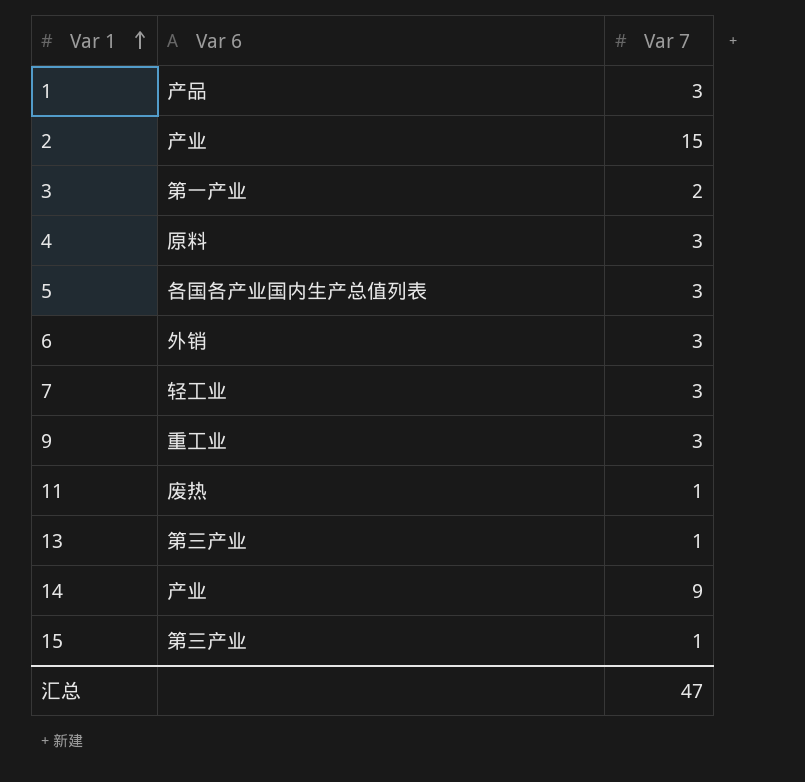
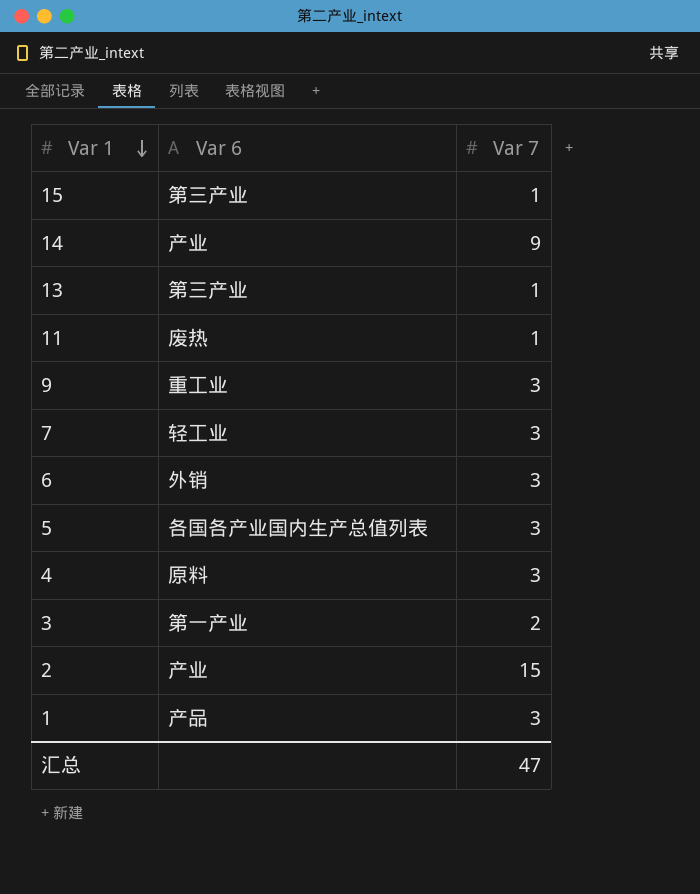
row order: Var 1 ascending -> Var 1 descending

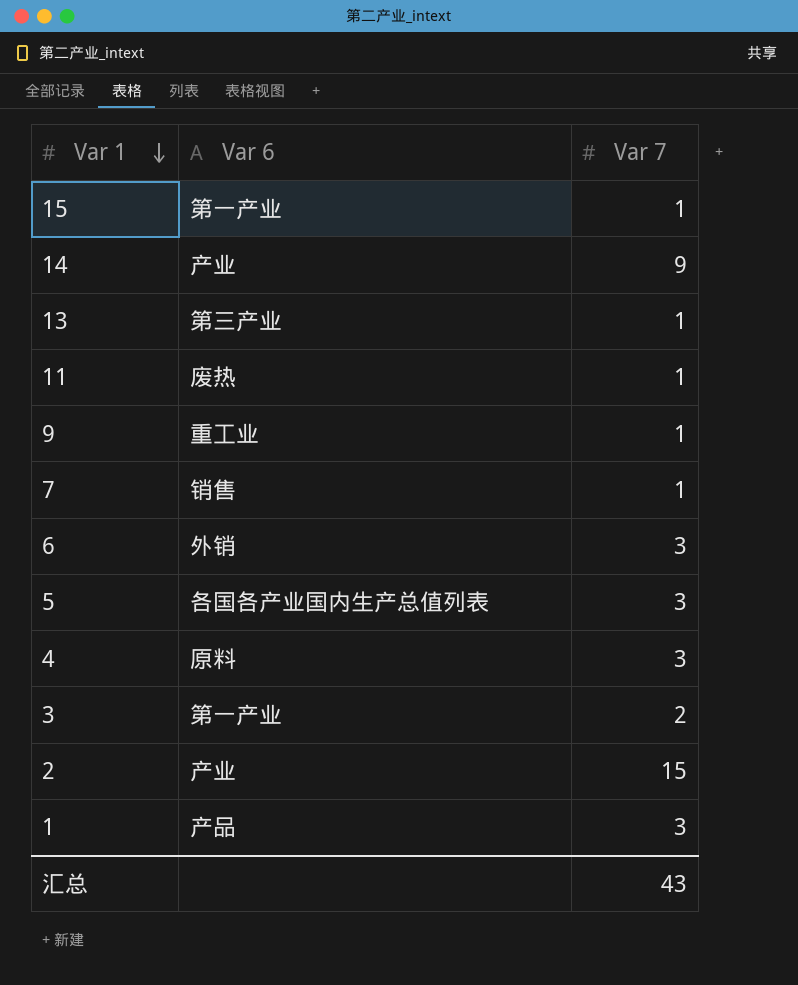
15 | Var 6: 第三产业 -> 第一产业
9 | Var 7: 3 -> 1
7 | Var 6: 轻工业 -> 销售
7 | Var 7: 3 -> 1
汇总 | Var 7: 47 -> 43

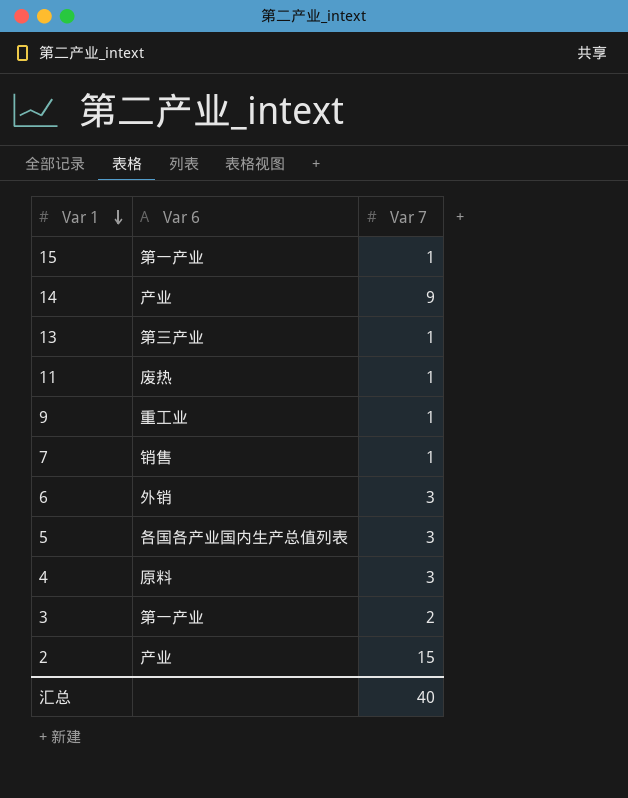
row 1: 产品 | 3 -> none
汇总 | Var 7: 43 -> 40

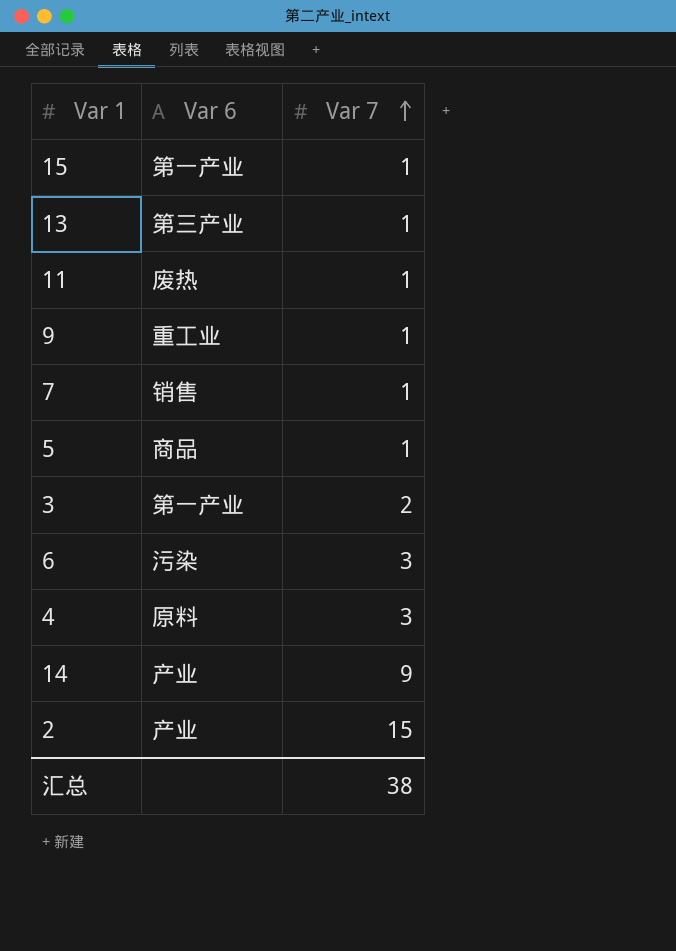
row order: Var 1 descending -> Var 7 ascending
5 | Var 6: 各国各产业国内生产总值列表 -> 商品
5 | Var 7: 3 -> 1
6 | Var 6: 外销 -> 污染
汇总 | Var 7: 40 -> 38

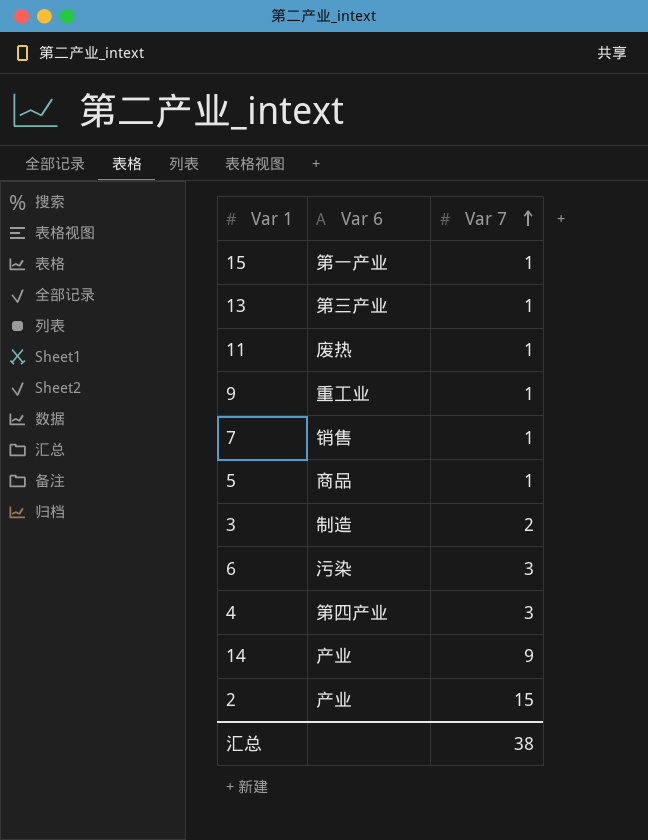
3 | Var 6: 第一产业 -> 制造
4 | Var 6: 原料 -> 第四产业

